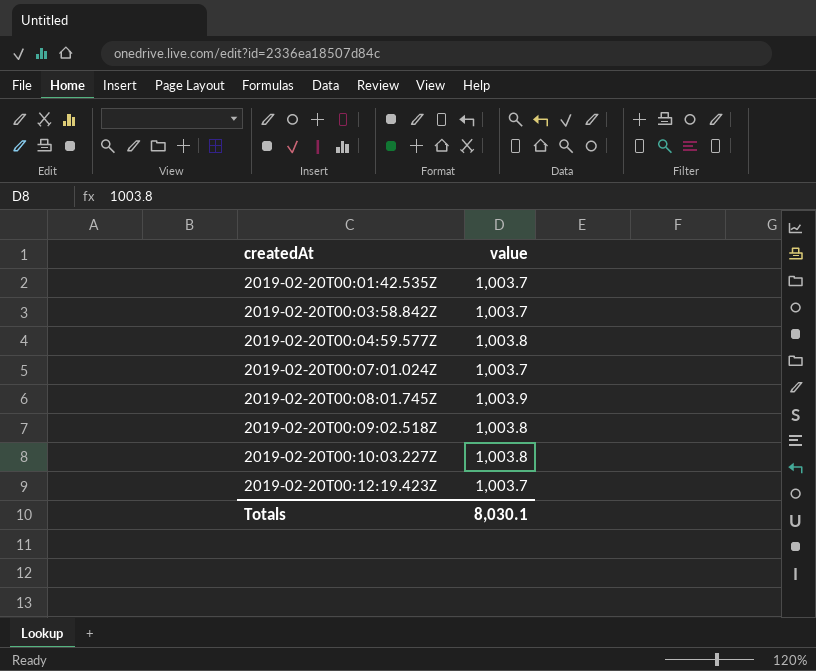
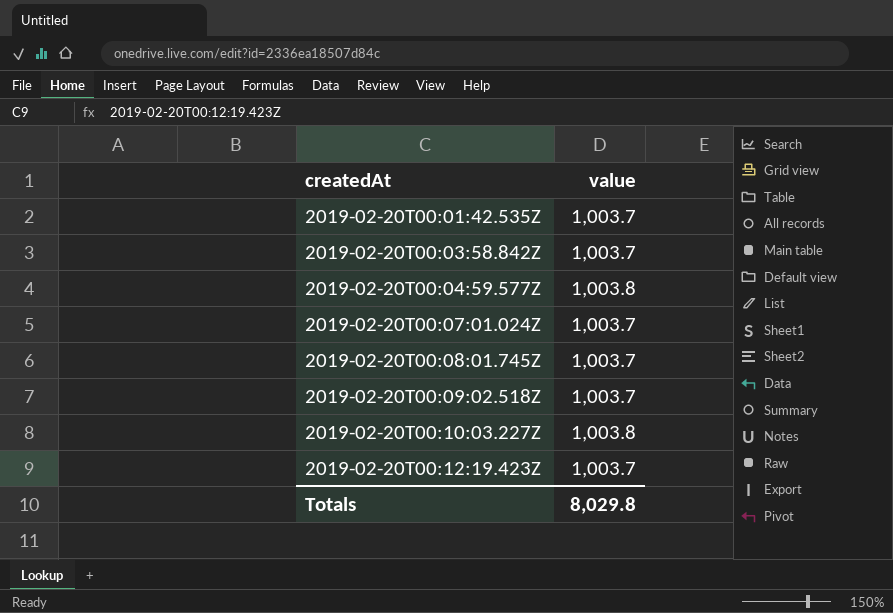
2019-02-20T00:08:01.745Z | value: 1,003.9 -> 1,003.7
2019-02-20T00:09:02.518Z | value: 1,003.8 -> 1,003.7
Totals | value: 8,030.1 -> 8,029.8

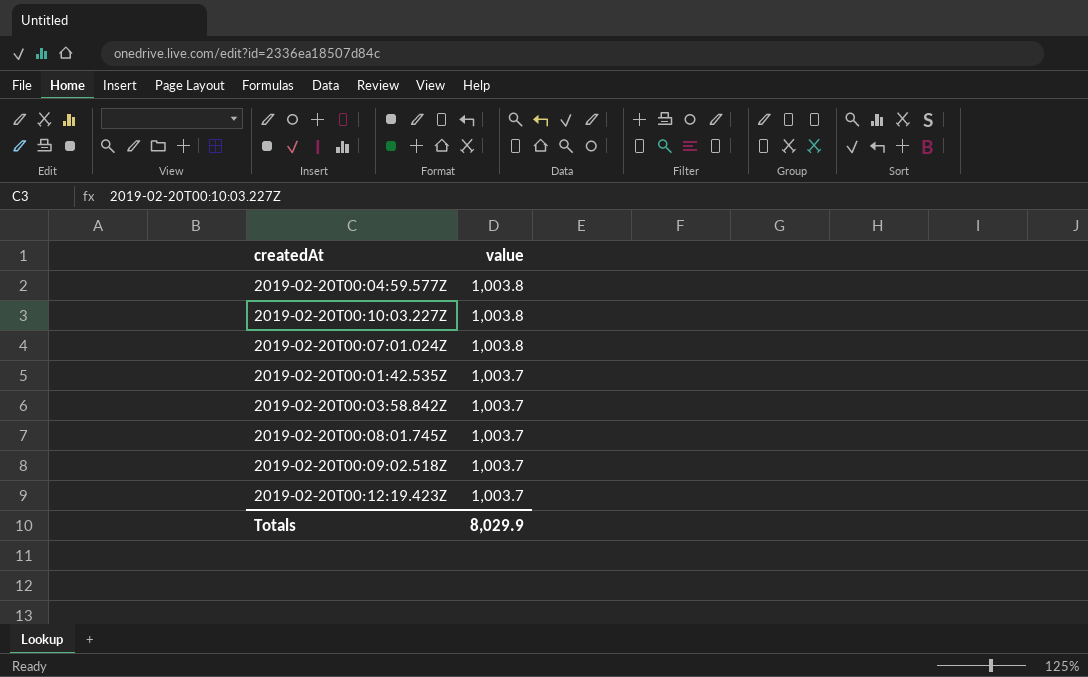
row order: createdAt ascending -> value descending
2019-02-20T00:07:01.024Z | value: 1,003.7 -> 1,003.8
Totals | value: 8,029.8 -> 8,029.9

